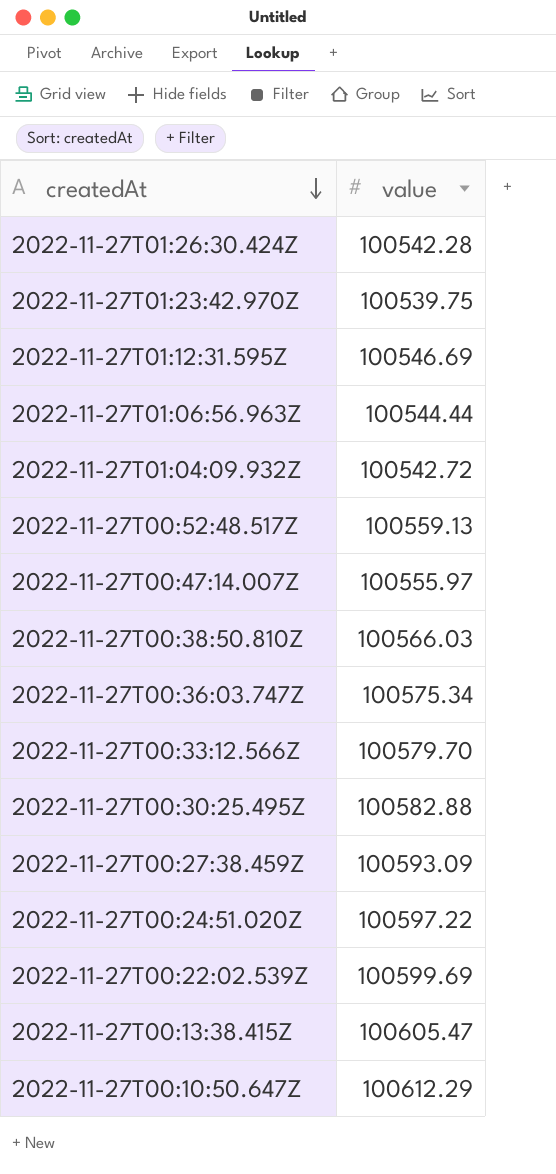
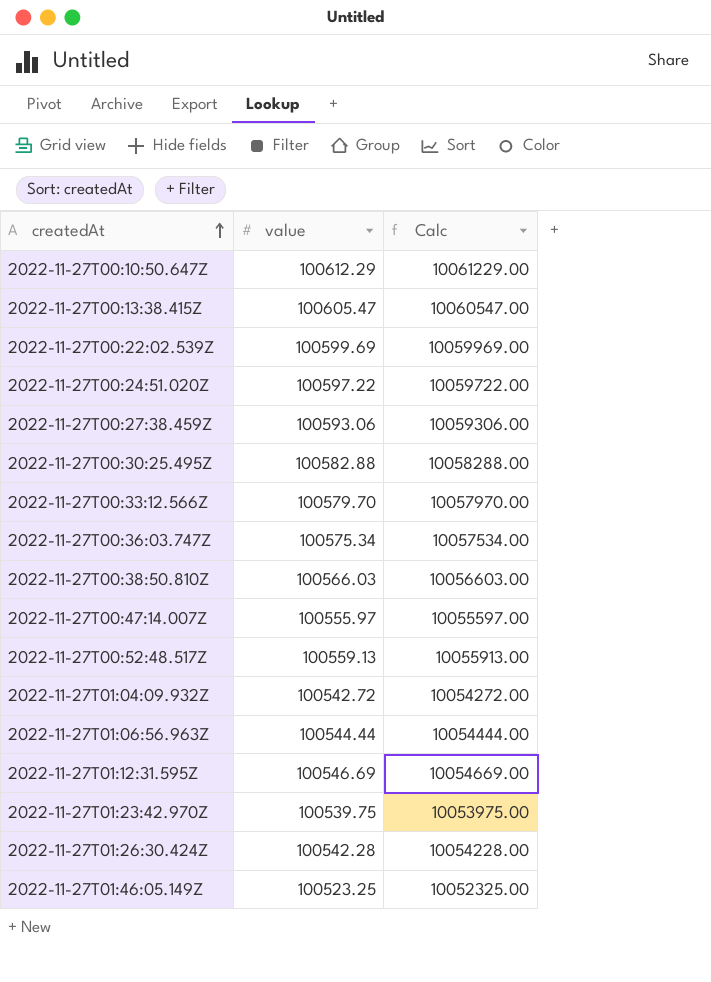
row order: createdAt descending -> createdAt ascending
column Calc | formula: none -> [value] * 100
2022-11-27T00:27:38.459Z | value: 100593.09 -> 100593.06
row 2022-11-27T01:46:05.149Z: none -> 100523.25 | 10052325.00

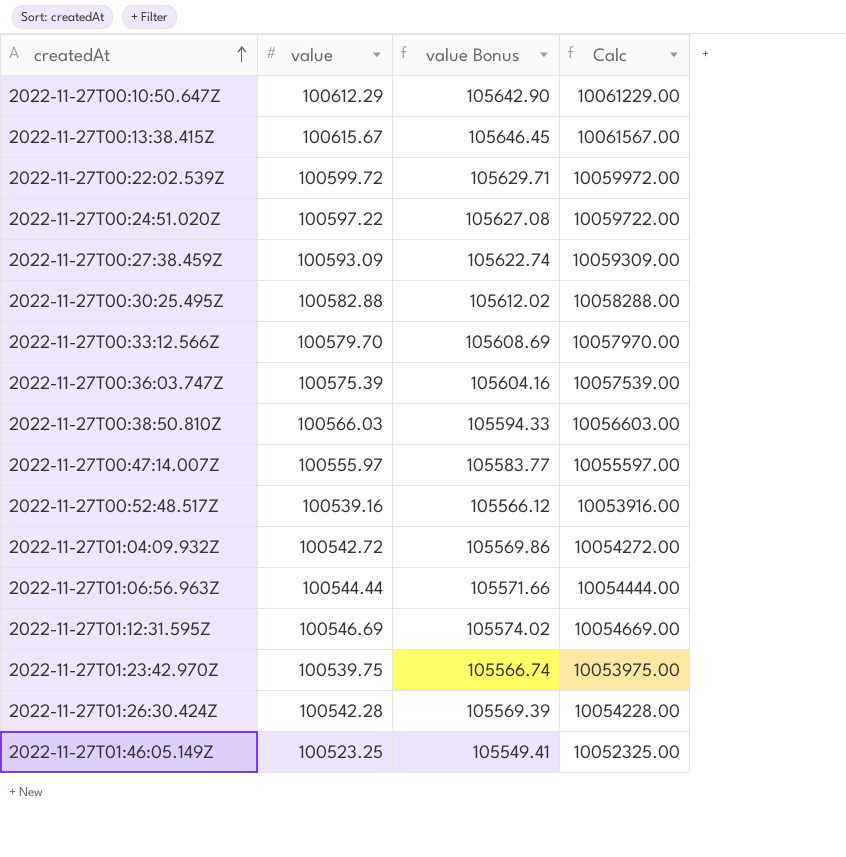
column value Bonus | formula: none -> [value] * 1.05
2022-11-27T00:13:38.415Z | value: 100605.47 -> 100615.67
2022-11-27T00:13:38.415Z | Calc: 10060547.00 -> 10061567.00
2022-11-27T00:22:02.539Z | value: 100599.69 -> 100599.72
2022-11-27T00:22:02.539Z | Calc: 10059969.00 -> 10059972.00
2022-11-27T00:27:38.459Z | value: 100593.06 -> 100593.09
2022-11-27T00:27:38.459Z | Calc: 10059306.00 -> 10059309.00
2022-11-27T00:36:03.747Z | value: 100575.34 -> 100575.39
2022-11-27T00:36:03.747Z | Calc: 10057534.00 -> 10057539.00
2022-11-27T00:52:48.517Z | value: 100559.13 -> 100539.16
2022-11-27T00:52:48.517Z | Calc: 10055913.00 -> 10053916.00

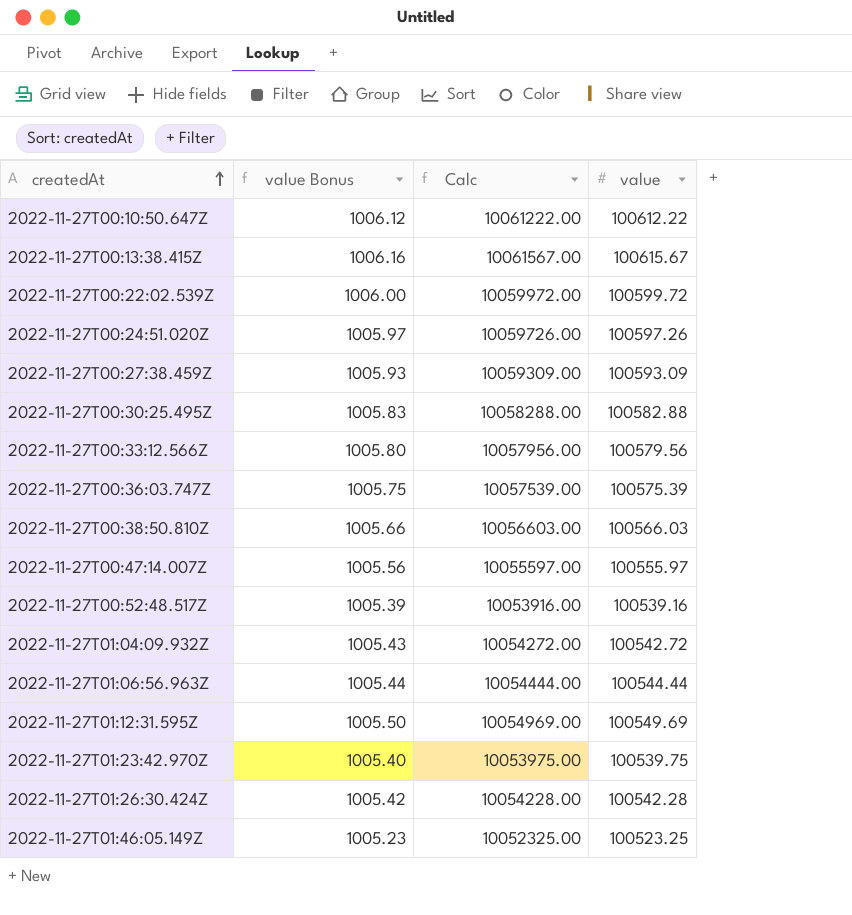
column value Bonus | formula: [value] * 1.05 -> [value] * 0.01
column value | position: 2 -> 4
2022-11-27T00:10:50.647Z | Calc: 10061229.00 -> 10061222.00
2022-11-27T00:10:50.647Z | value: 100612.29 -> 100612.22
2022-11-27T00:24:51.020Z | Calc: 10059722.00 -> 10059726.00
2022-11-27T00:24:51.020Z | value: 100597.22 -> 100597.26
2022-11-27T00:33:12.566Z | Calc: 10057970.00 -> 10057956.00
2022-11-27T00:33:12.566Z | value: 100579.70 -> 100579.56
2022-11-27T01:12:31.595Z | Calc: 10054669.00 -> 10054969.00
2022-11-27T01:12:31.595Z | value: 100546.69 -> 100549.69

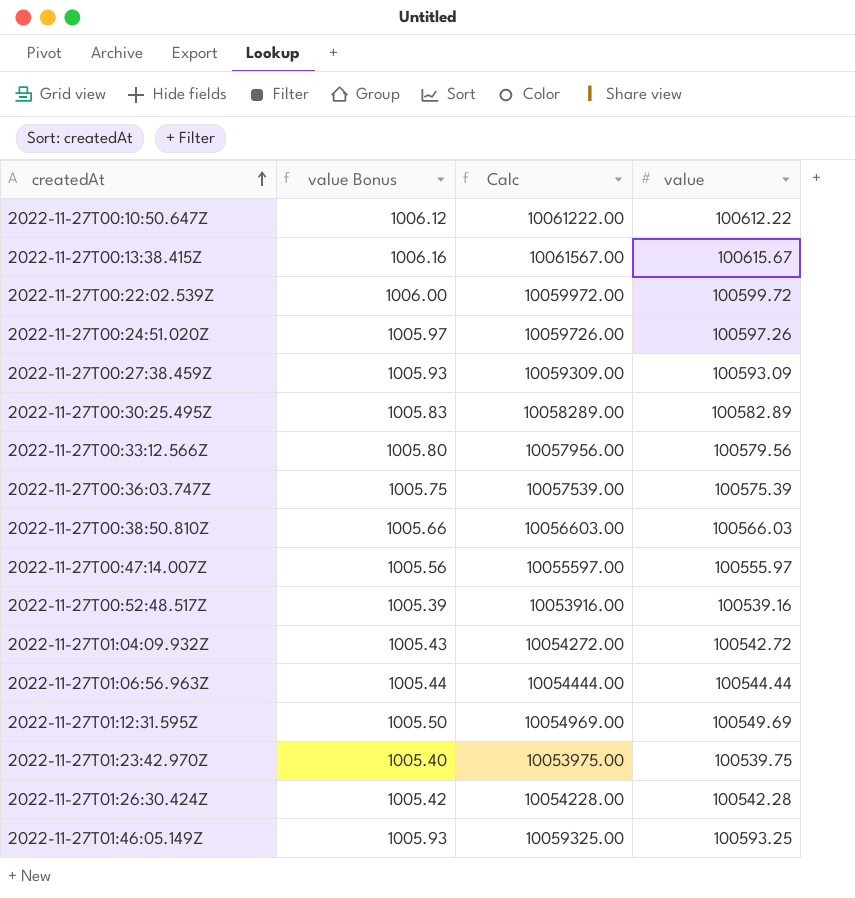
2022-11-27T00:30:25.495Z | Calc: 10058288.00 -> 10058289.00
2022-11-27T00:30:25.495Z | value: 100582.88 -> 100582.89
2022-11-27T01:46:05.149Z | value Bonus: 1005.23 -> 1005.93
2022-11-27T01:46:05.149Z | Calc: 10052325.00 -> 10059325.00
2022-11-27T01:46:05.149Z | value: 100523.25 -> 100593.25

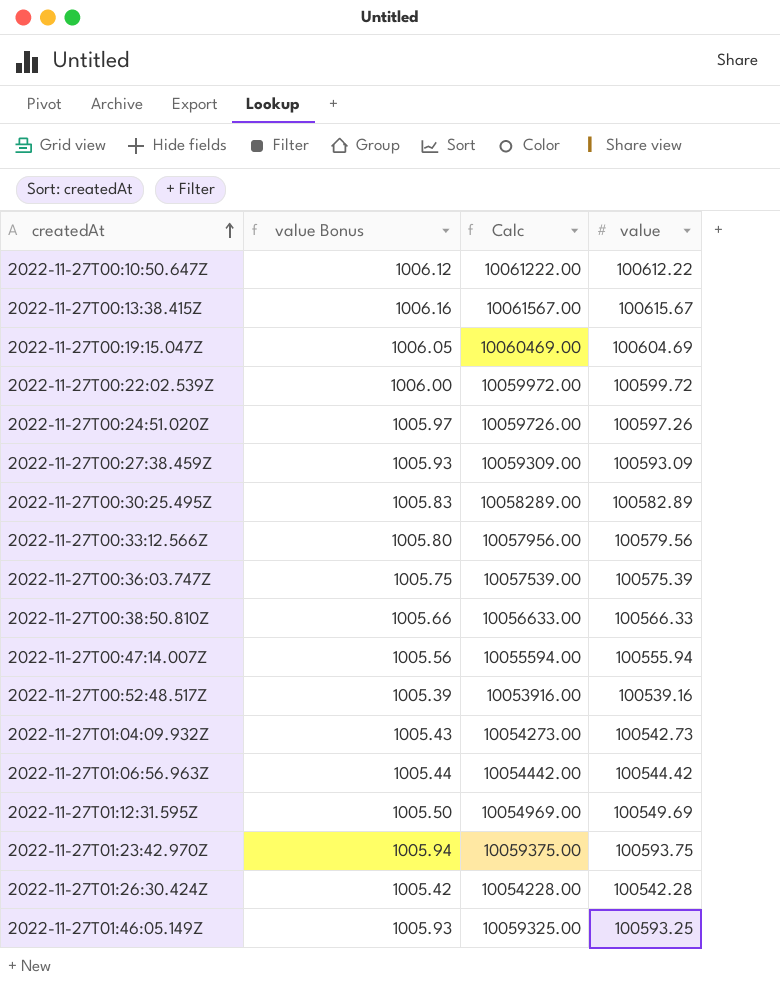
row 2022-11-27T00:19:15.047Z: none -> 1006.05 | 10060469.00 | 100604.69
2022-11-27T00:38:50.810Z | Calc: 10056603.00 -> 10056633.00
2022-11-27T00:38:50.810Z | value: 100566.03 -> 100566.33
2022-11-27T00:47:14.007Z | Calc: 10055597.00 -> 10055594.00
2022-11-27T00:47:14.007Z | value: 100555.97 -> 100555.94
2022-11-27T01:04:09.932Z | Calc: 10054272.00 -> 10054273.00
2022-11-27T01:04:09.932Z | value: 100542.72 -> 100542.73
2022-11-27T01:06:56.963Z | Calc: 10054444.00 -> 10054442.00
2022-11-27T01:06:56.963Z | value: 100544.44 -> 100544.42
2022-11-27T01:23:42.970Z | value Bonus: 1005.40 -> 1005.94
2022-11-27T01:23:42.970Z | Calc: 10053975.00 -> 10059375.00
2022-11-27T01:23:42.970Z | value: 100539.75 -> 100593.75

